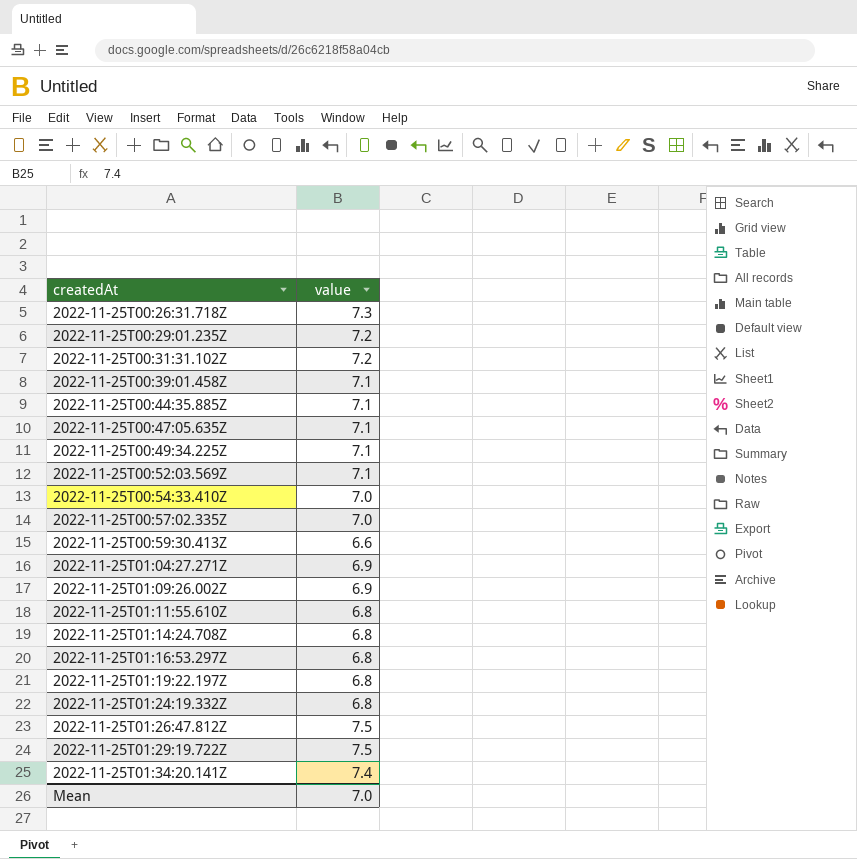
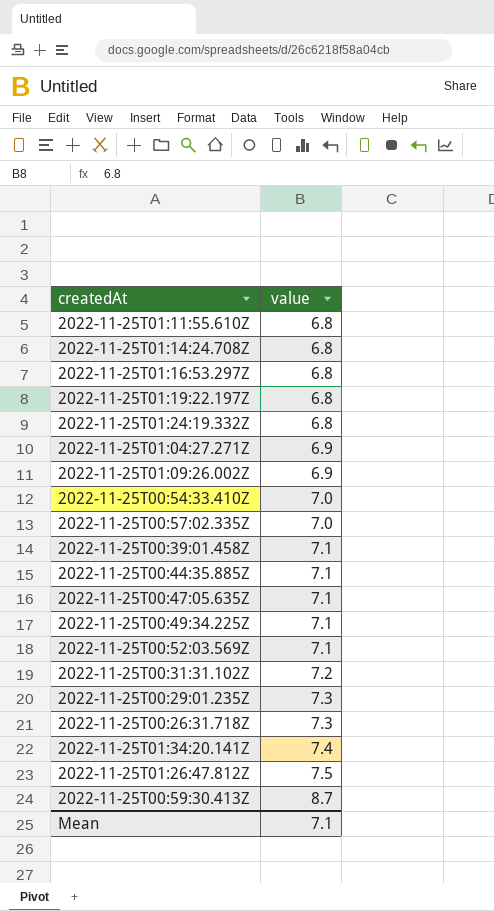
row order: createdAt ascending -> value ascending
row 2022-11-25T01:29:19.722Z: 7.5 -> none
2022-11-25T00:29:01.235Z | value: 7.2 -> 7.3
2022-11-25T00:59:30.413Z | value: 6.6 -> 8.7
Mean | value: 7.0 -> 7.1

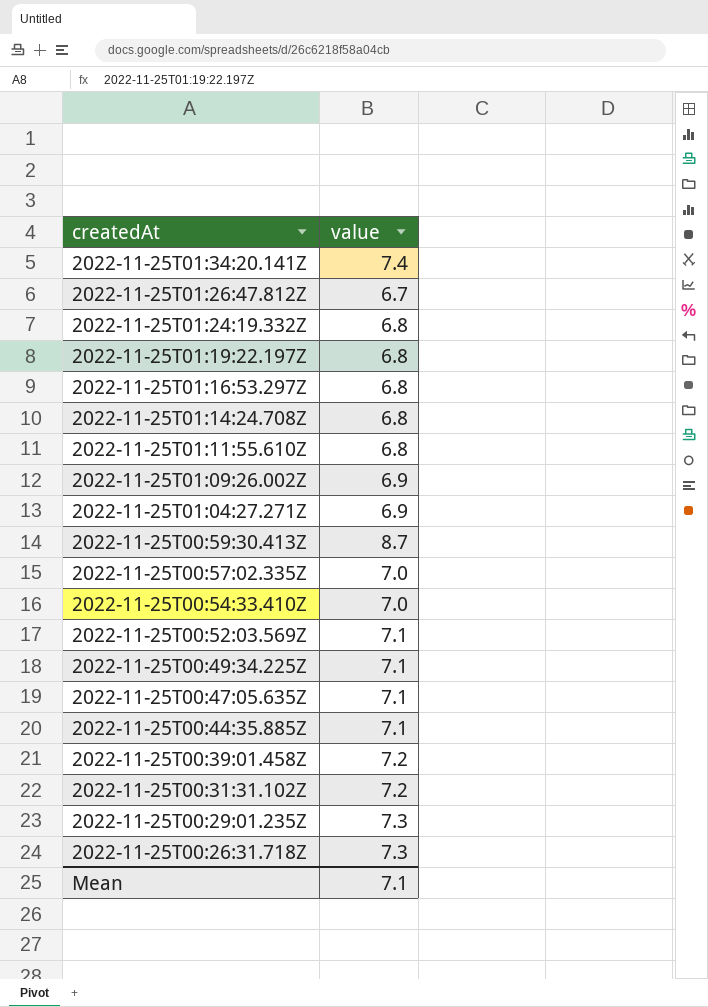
row order: value ascending -> createdAt descending
2022-11-25T01:26:47.812Z | value: 7.5 -> 6.7
2022-11-25T00:39:01.458Z | value: 7.1 -> 7.2

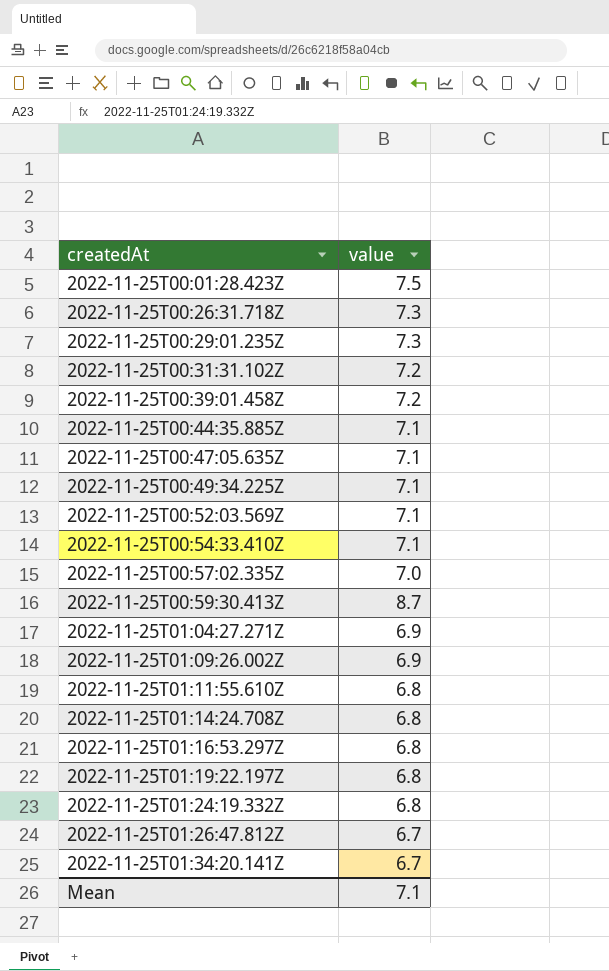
row order: createdAt descending -> createdAt ascending
row 2022-11-25T00:01:28.423Z: none -> 7.5
2022-11-25T00:54:33.410Z | value: 7.0 -> 7.1
2022-11-25T01:34:20.141Z | value: 7.4 -> 6.7

